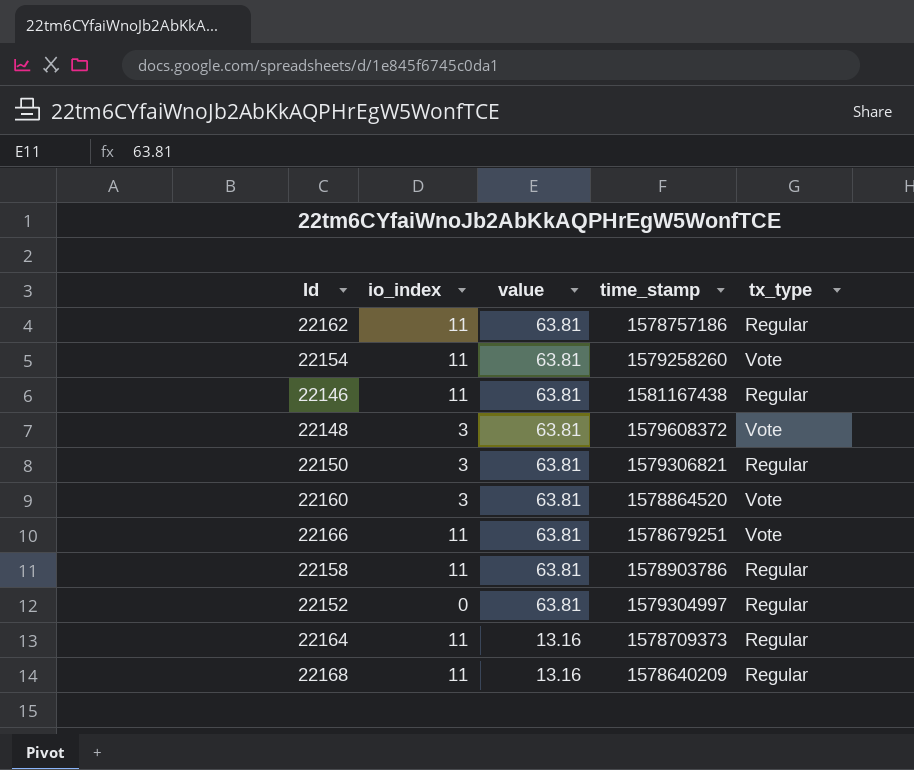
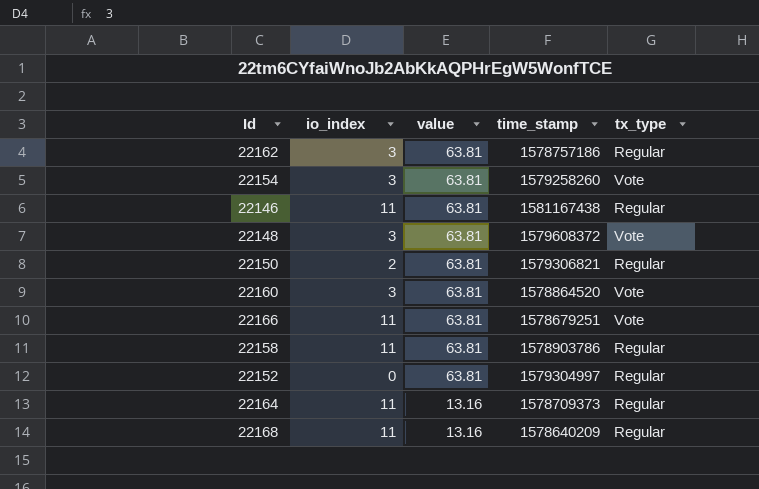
22162 | io_index: 11 -> 3
22154 | io_index: 11 -> 3
22150 | io_index: 3 -> 2

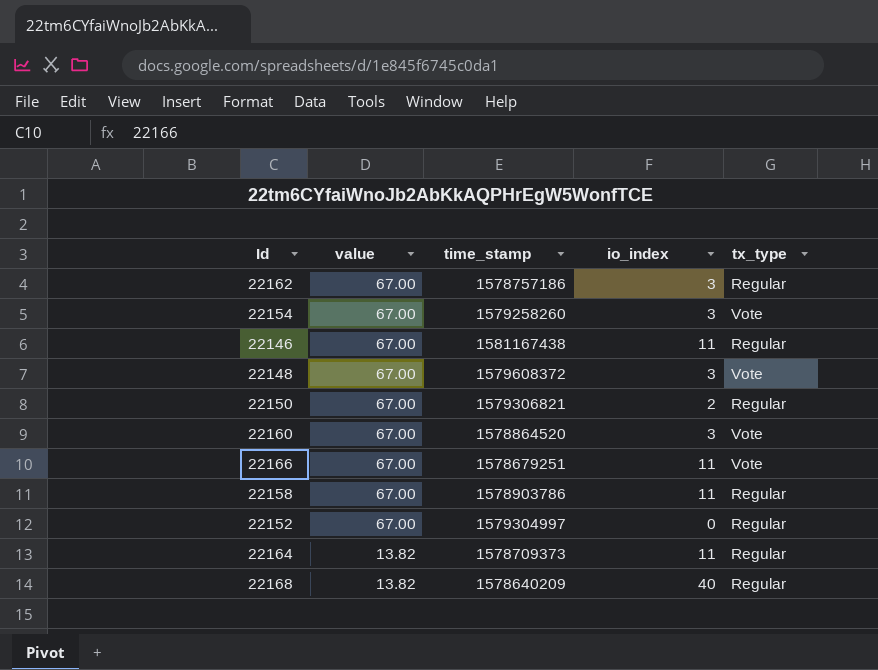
column io_index | position: 2 -> 4
22162 | value: 63.81 -> 67.00
22154 | value: 63.81 -> 67.00
22146 | value: 63.81 -> 67.00
22148 | value: 63.81 -> 67.00
22150 | value: 63.81 -> 67.00
22160 | value: 63.81 -> 67.00
22166 | value: 63.81 -> 67.00
22158 | value: 63.81 -> 67.00
22152 | value: 63.81 -> 67.00
22164 | value: 13.16 -> 13.82
22168 | value: 13.16 -> 13.82
22168 | io_index: 11 -> 40

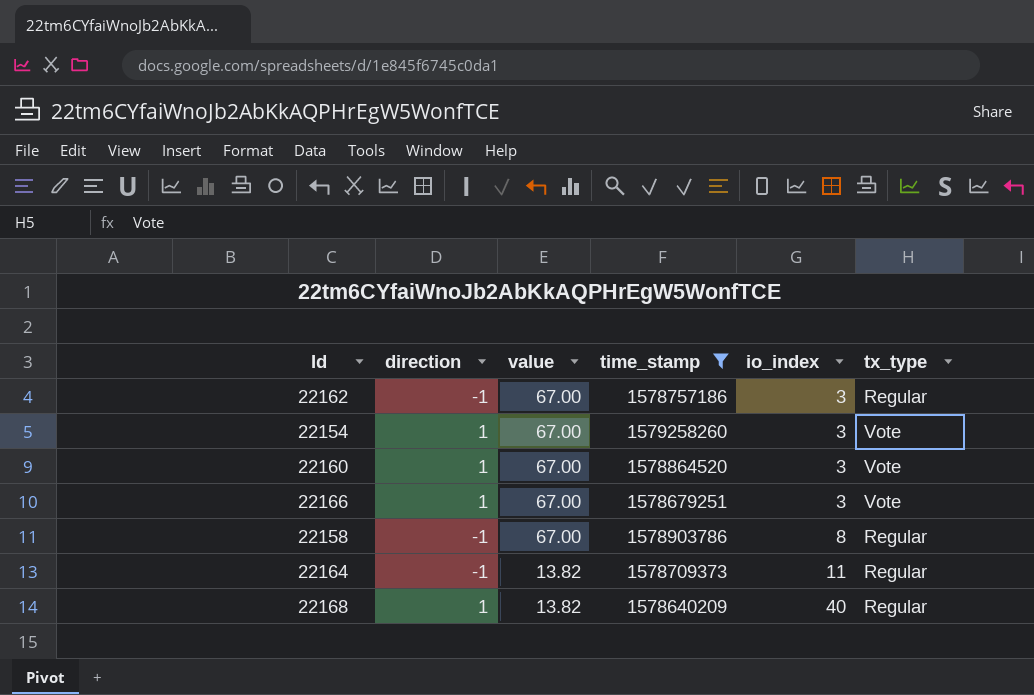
filter: none -> time_stamp <= 1579258260
column direction | position: none -> 2
22166 | io_index: 11 -> 3
22158 | io_index: 11 -> 8

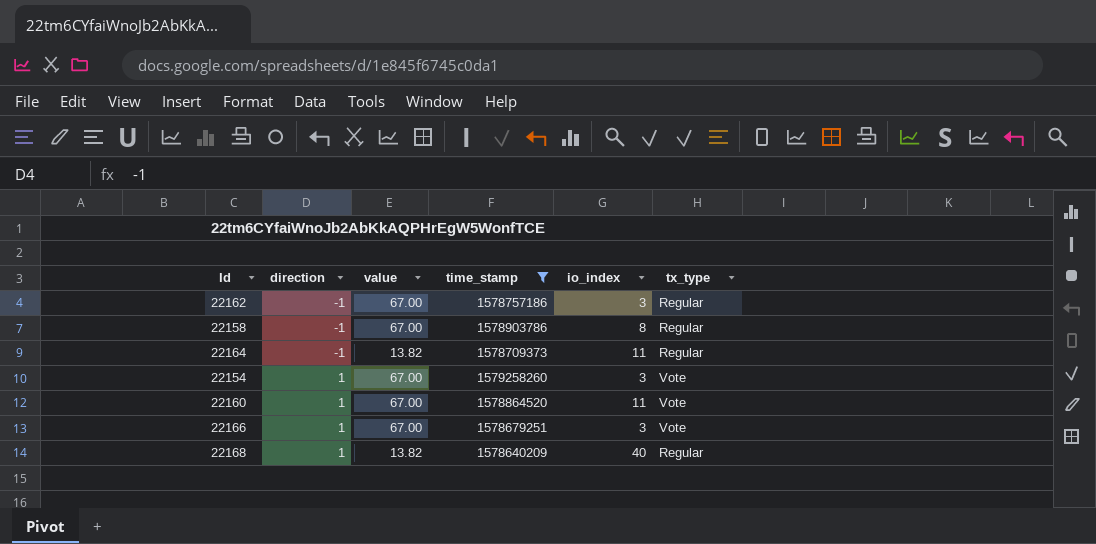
row order: value descending -> direction ascending
22160 | io_index: 3 -> 11

